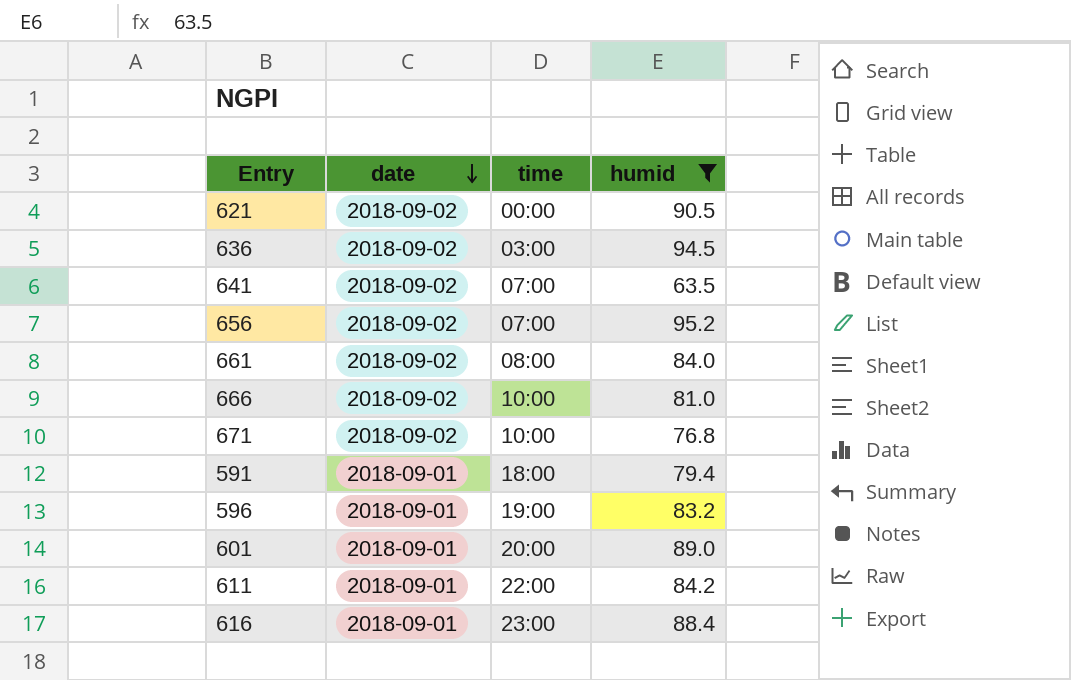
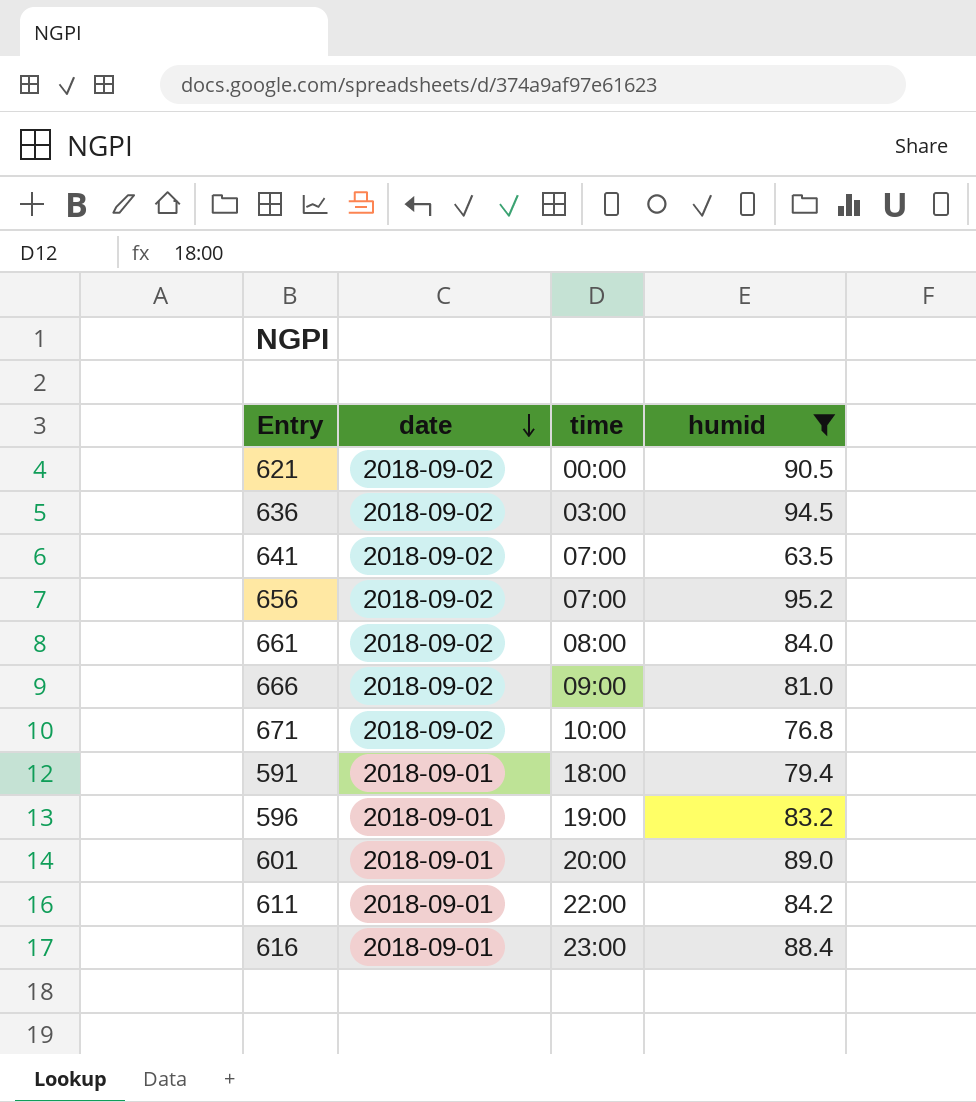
666 | time: 10:00 -> 09:00

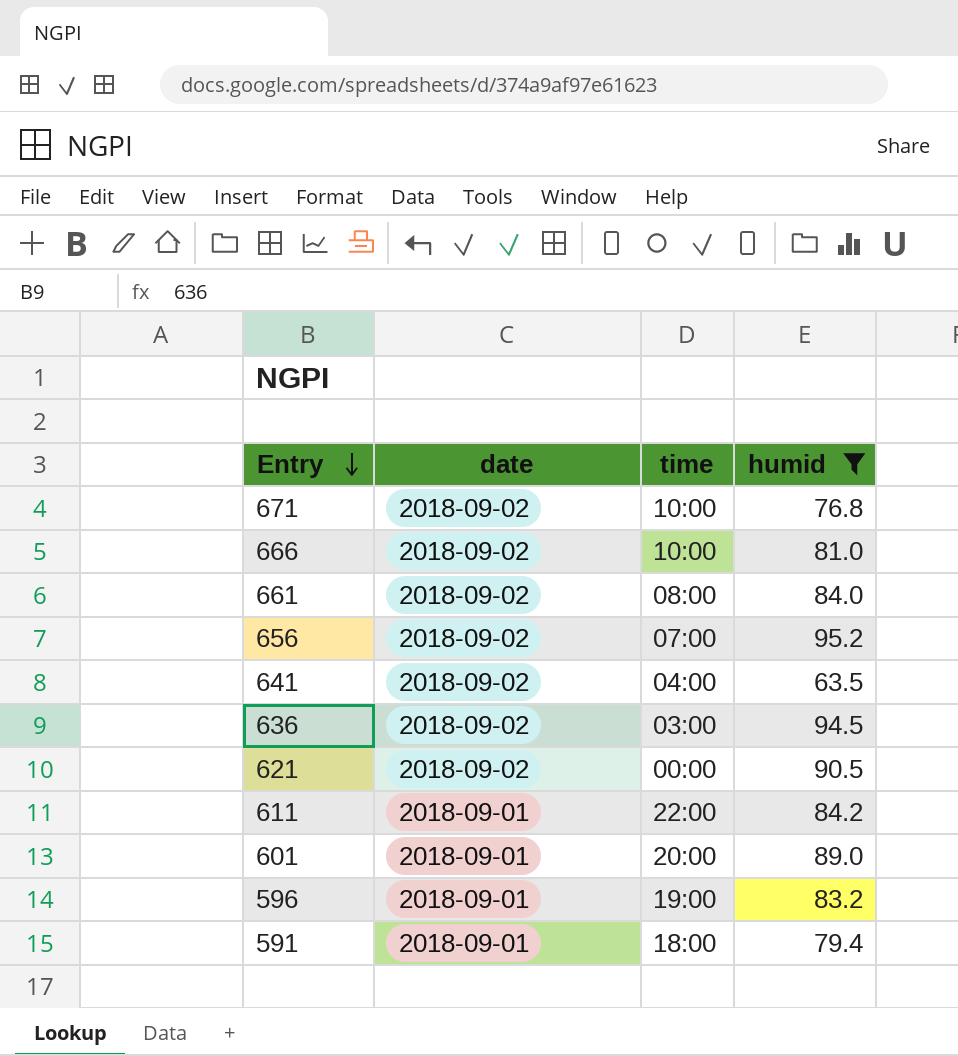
row order: date descending -> Entry descending
row 616: 2018-09-01 | 23:00 | 88.4 -> none
666 | time: 09:00 -> 10:00
641 | time: 07:00 -> 04:00

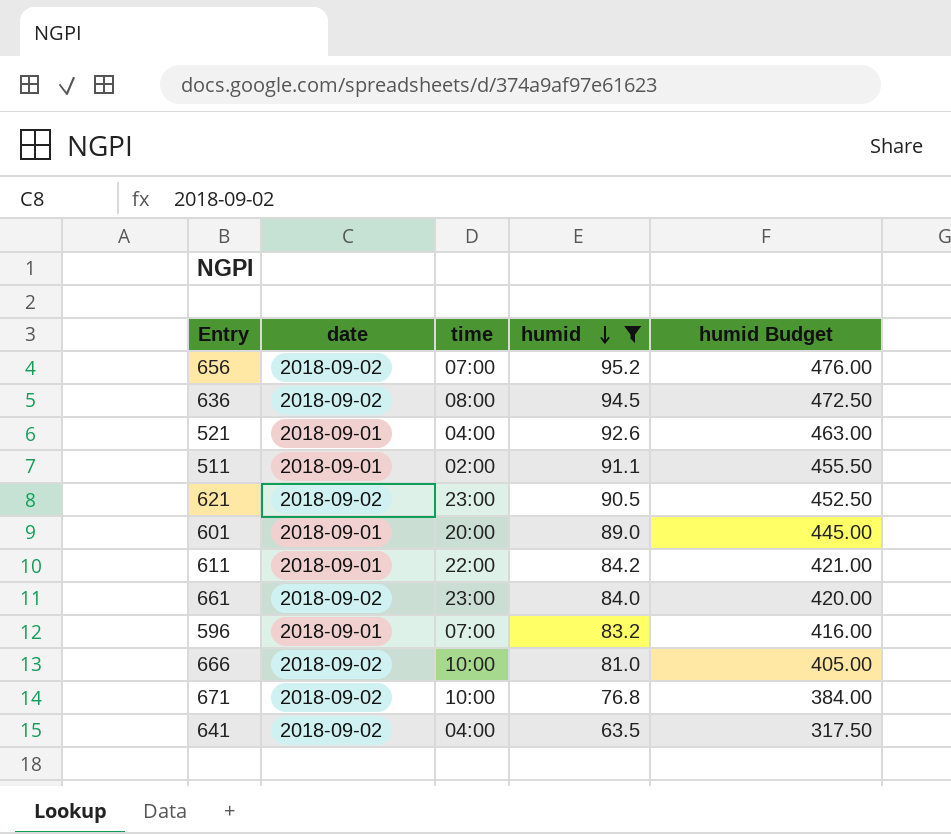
row order: Entry descending -> humid descending
column humid Budget | formula: none -> [humid] * 5
row 591: 2018-09-01 | 18:00 | 79.4 -> none
636 | time: 03:00 -> 08:00
row 521: none -> 2018-09-01 | 04:00 | 92.6 | 463.00
row 511: none -> 2018-09-01 | 02:00 | 91.1 | 455.50
621 | time: 00:00 -> 23:00
661 | time: 08:00 -> 23:00
596 | time: 19:00 -> 07:00

